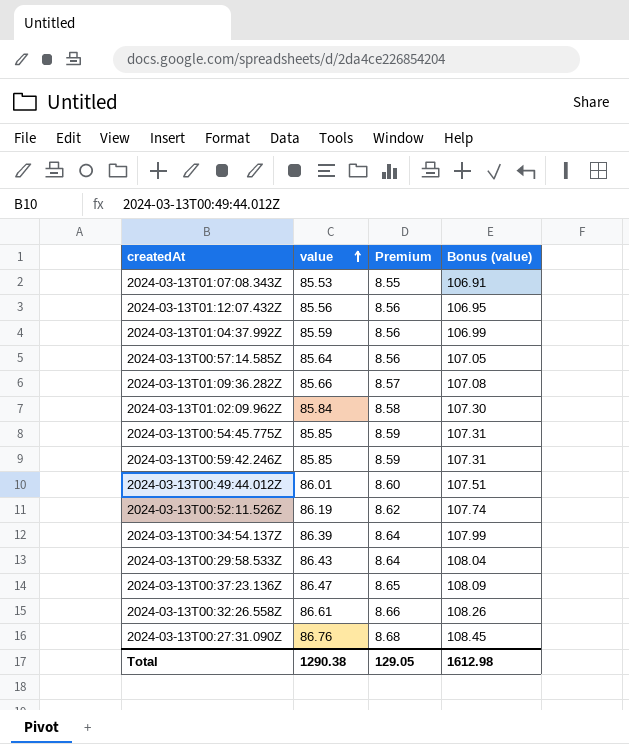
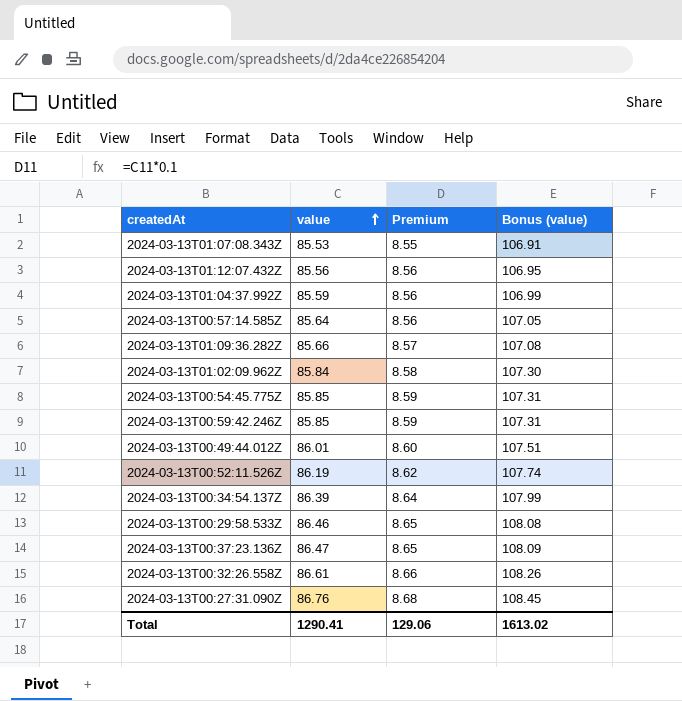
2024-03-13T00:29:58.533Z | value: 86.43 -> 86.46
2024-03-13T00:29:58.533Z | Premium: 8.64 -> 8.65
2024-03-13T00:29:58.533Z | Bonus (value): 108.04 -> 108.08
Total | value: 1290.38 -> 1290.41
Total | Premium: 129.05 -> 129.06
Total | Bonus (value): 1612.98 -> 1613.02

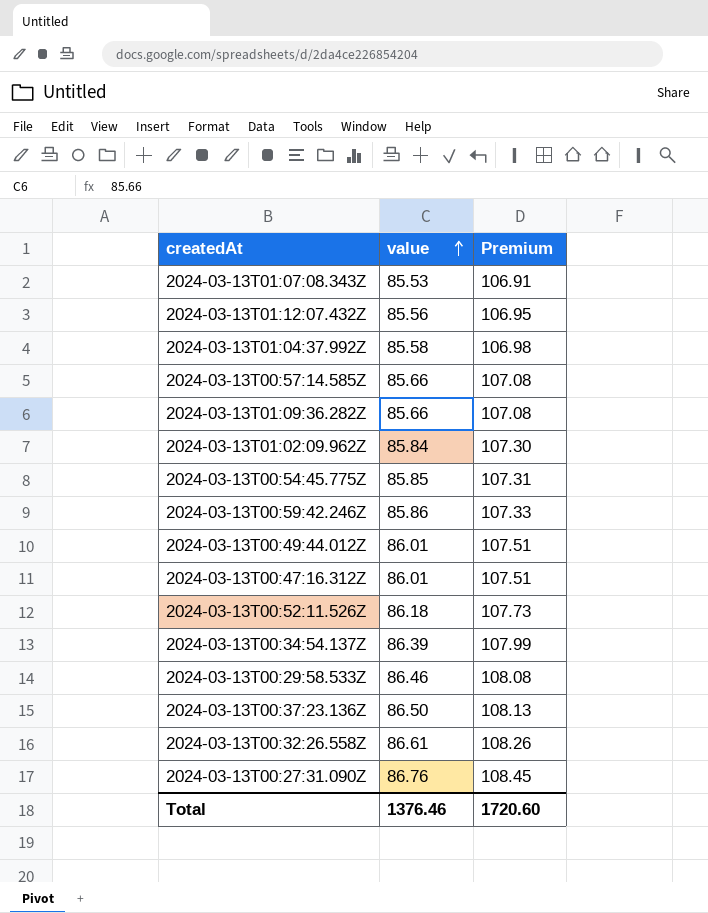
column Bonus (value) | formula: [value] * 1.25 -> none
column Premium | formula: [value] * 0.1 -> [value] * 1.25
2024-03-13T01:04:37.992Z | value: 85.59 -> 85.58
2024-03-13T00:57:14.585Z | value: 85.64 -> 85.66
2024-03-13T00:59:42.246Z | value: 85.85 -> 85.86
row 2024-03-13T00:47:16.312Z: none -> 86.01 | 107.51
2024-03-13T00:52:11.526Z | value: 86.19 -> 86.18
2024-03-13T00:37:23.136Z | value: 86.47 -> 86.50
Total | value: 1290.41 -> 1376.46
Total | Premium: 129.06 -> 1720.60

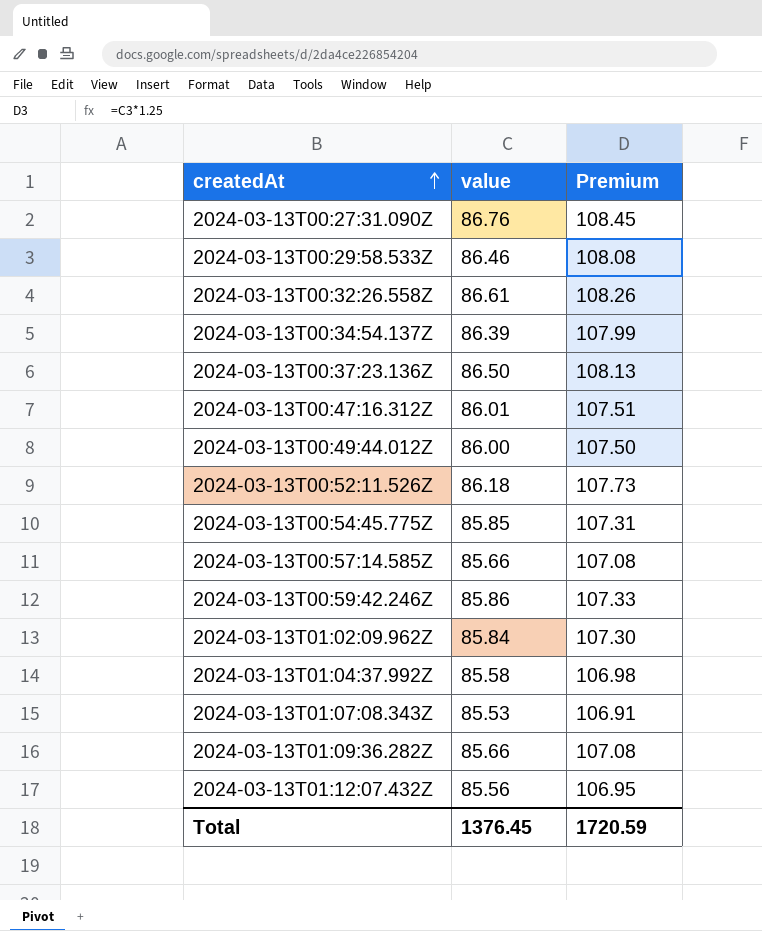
row order: value ascending -> createdAt ascending
2024-03-13T00:49:44.012Z | value: 86.01 -> 86.00
2024-03-13T00:49:44.012Z | Premium: 107.51 -> 107.50
Total | value: 1376.46 -> 1376.45
Total | Premium: 1720.60 -> 1720.59

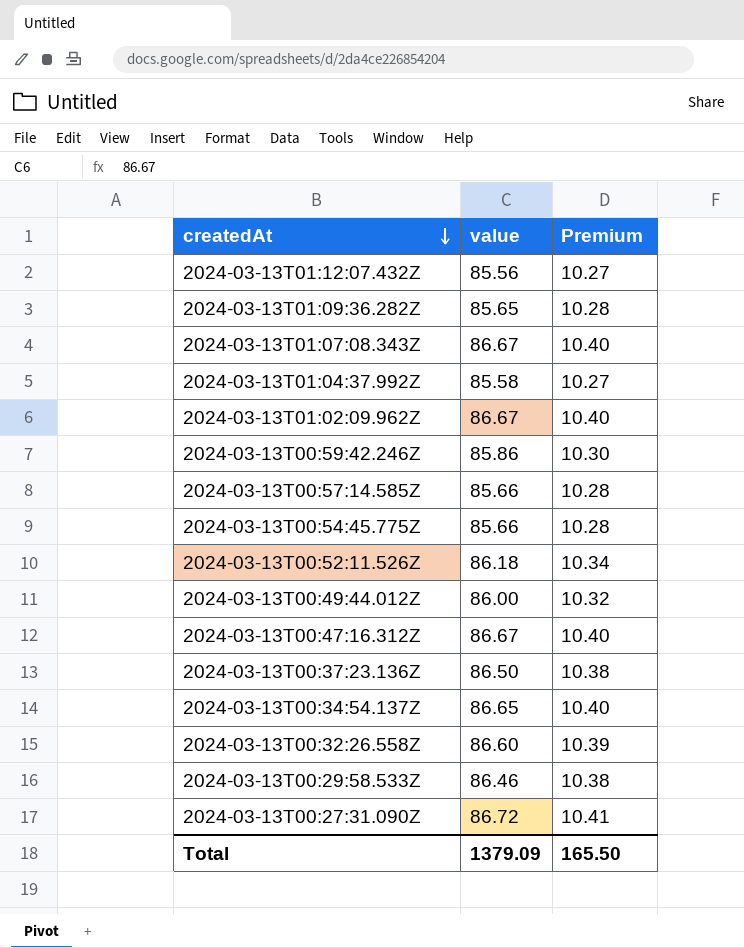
row order: createdAt ascending -> createdAt descending
column Premium | formula: [value] * 1.25 -> [value] * 0.12
2024-03-13T01:09:36.282Z | value: 85.66 -> 85.65
2024-03-13T01:07:08.343Z | value: 85.53 -> 86.67
2024-03-13T01:02:09.962Z | value: 85.84 -> 86.67
2024-03-13T00:54:45.775Z | value: 85.85 -> 85.66
2024-03-13T00:47:16.312Z | value: 86.01 -> 86.67
2024-03-13T00:34:54.137Z | value: 86.39 -> 86.65
2024-03-13T00:32:26.558Z | value: 86.61 -> 86.60
2024-03-13T00:27:31.090Z | value: 86.76 -> 86.72
Total | value: 1376.45 -> 1379.09
Total | Premium: 1720.59 -> 165.50

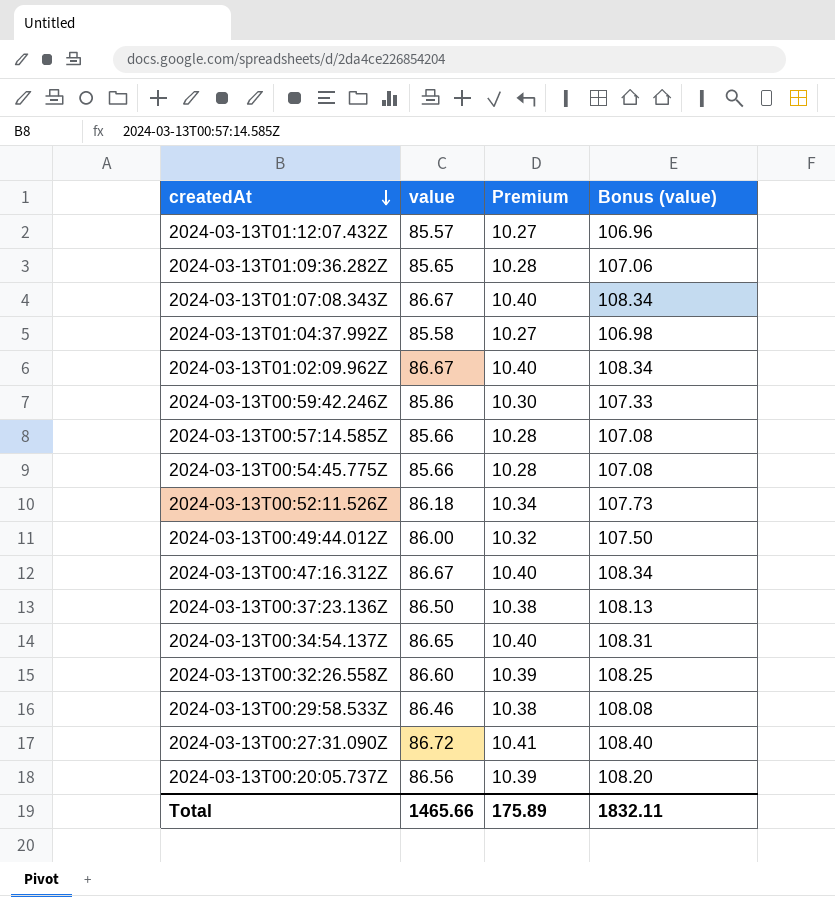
column Bonus (value) | formula: none -> [value] * 1.25
2024-03-13T01:12:07.432Z | value: 85.56 -> 85.57
row 2024-03-13T00:20:05.737Z: none -> 86.56 | 10.39 | 108.20
Total | value: 1379.09 -> 1465.66
Total | Premium: 165.50 -> 175.89

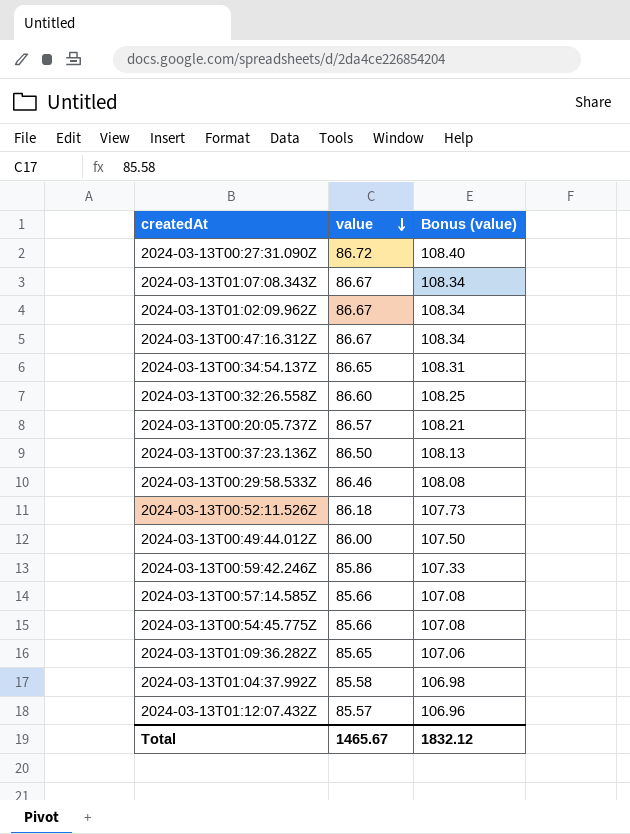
row order: createdAt descending -> value descending
column Premium | formula: [value] * 0.12 -> none
2024-03-13T00:20:05.737Z | value: 86.56 -> 86.57
2024-03-13T00:20:05.737Z | Bonus (value): 108.20 -> 108.21
Total | value: 1465.66 -> 1465.67
Total | Bonus (value): 1832.11 -> 1832.12

